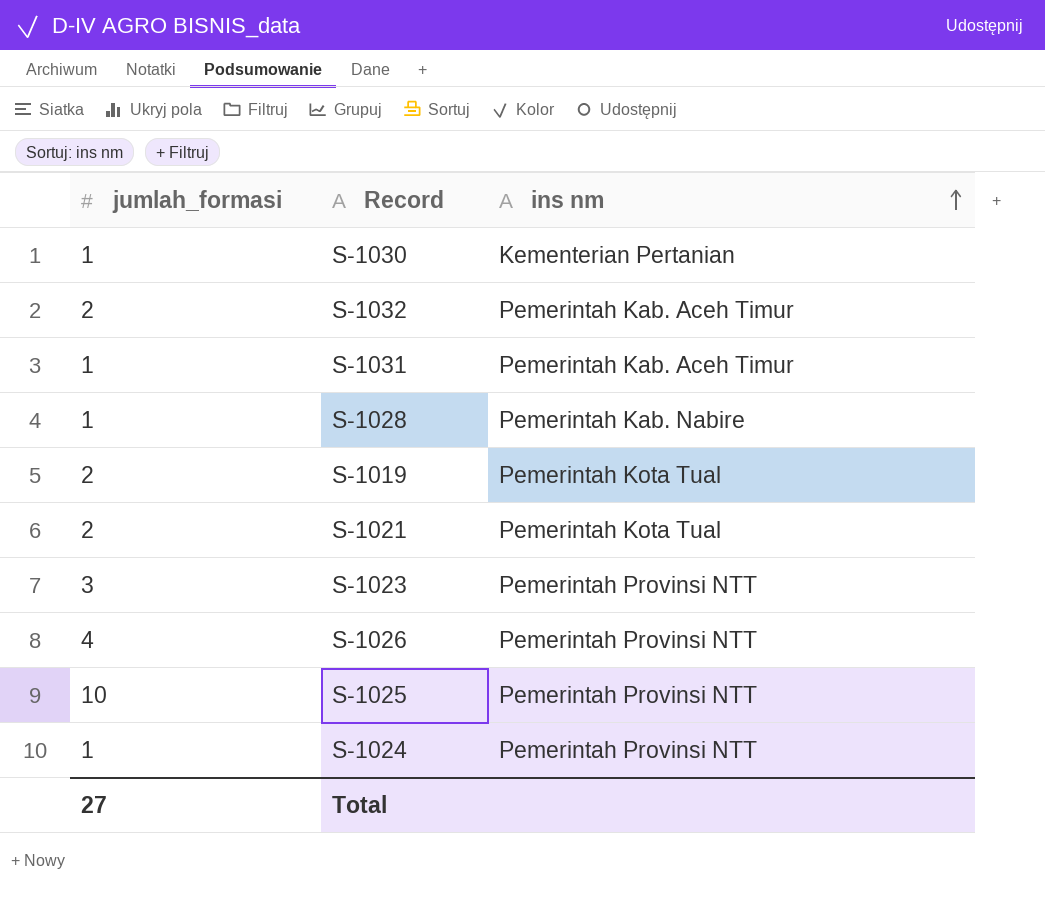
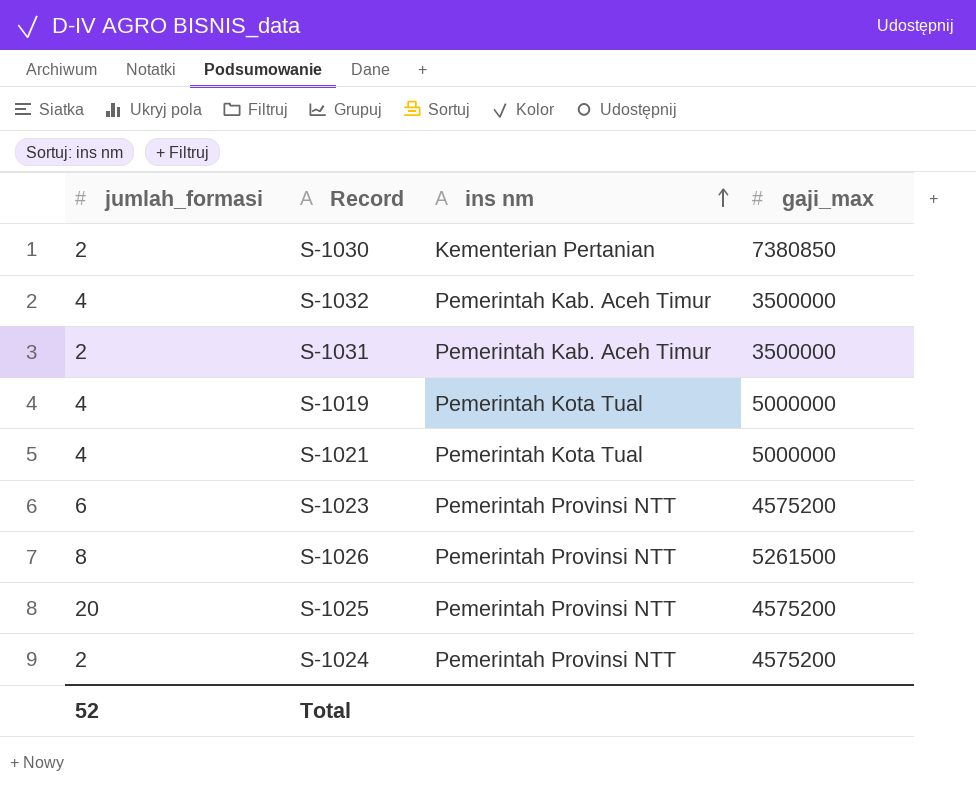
column gaji_max | position: none -> 4
row S-1028: 1 | Pemerintah Kab. Nabire -> none
S-1030 | jumlah_formasi: 1 -> 2
S-1032 | jumlah_formasi: 2 -> 4
S-1031 | jumlah_formasi: 1 -> 2
S-1019 | jumlah_formasi: 2 -> 4
S-1021 | jumlah_formasi: 2 -> 4
S-1023 | jumlah_formasi: 3 -> 6
S-1026 | jumlah_formasi: 4 -> 8
S-1025 | jumlah_formasi: 10 -> 20
S-1024 | jumlah_formasi: 1 -> 2
Total | jumlah_formasi: 27 -> 52

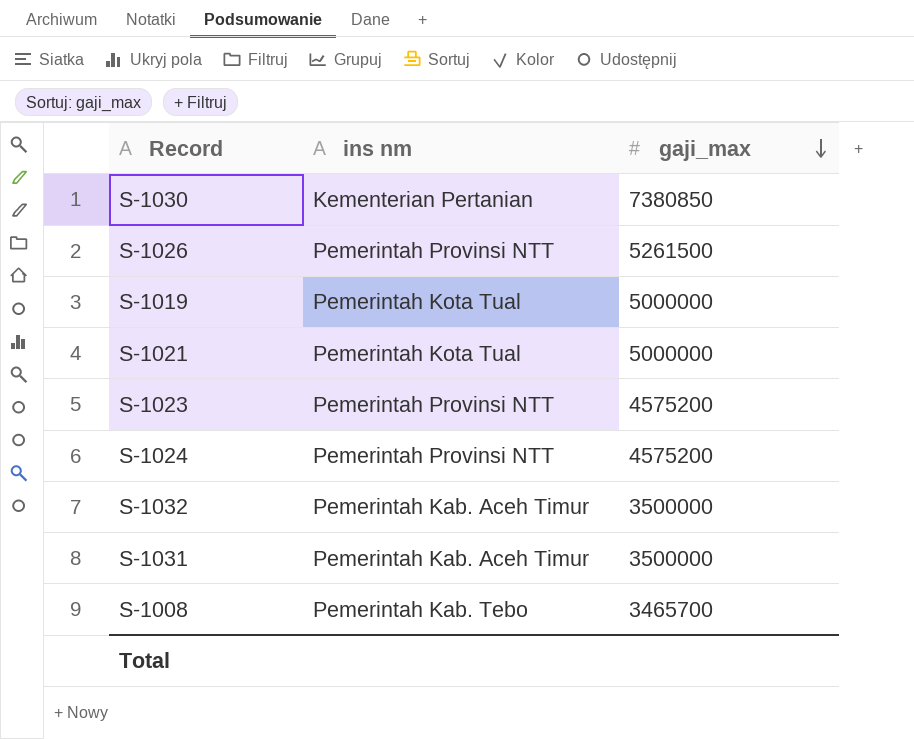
row order: ins nm ascending -> gaji_max descending
column jumlah_formasi | position: 1 -> none
row S-1025: 20 | Pemerintah Provinsi NTT | 4575200 -> none
row S-1008: none -> Pemerintah Kab. Tebo | 3465700

